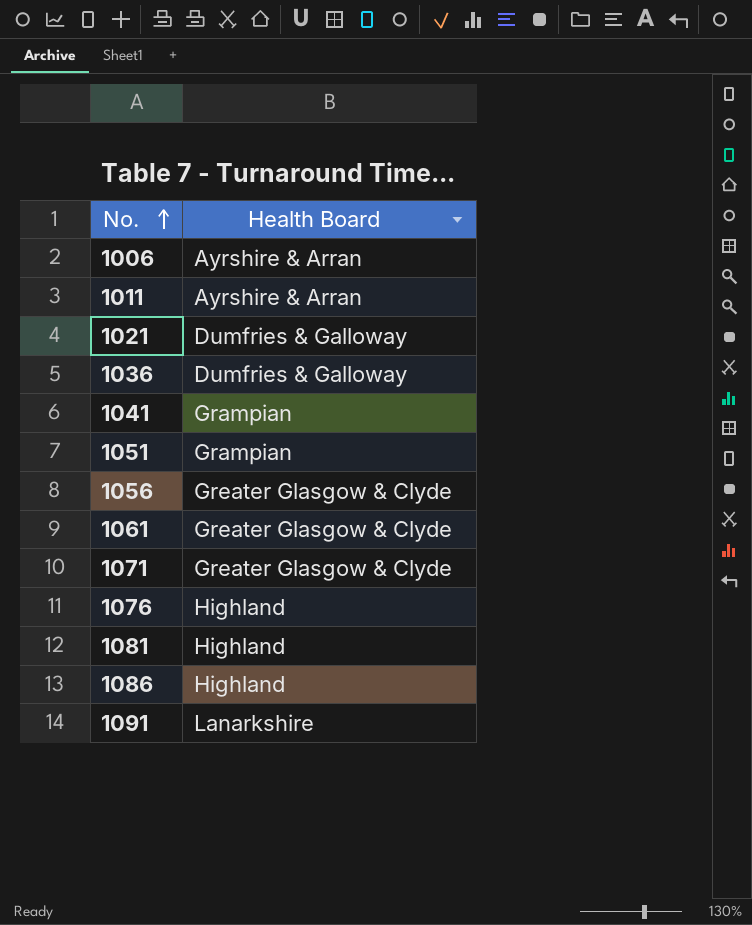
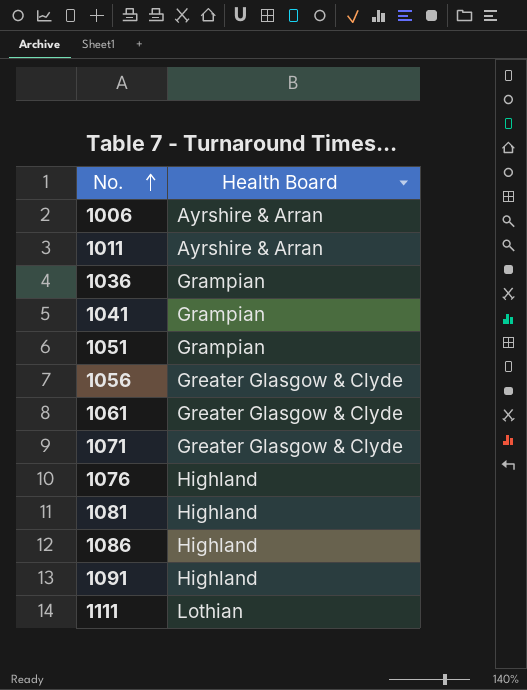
row 1021: Dumfries & Galloway -> none
1036 | Health Board: Dumfries & Galloway -> Grampian
1091 | Health Board: Lanarkshire -> Highland
row 1111: none -> Lothian

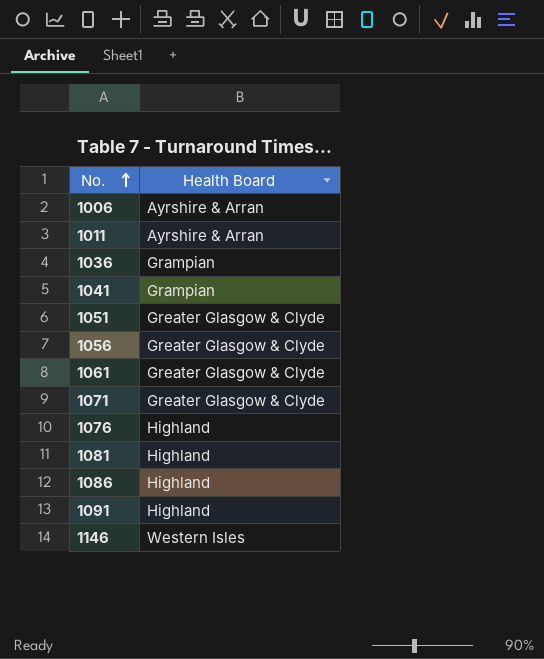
row 1111: Lothian -> none
1051 | Health Board: Grampian -> Greater Glasgow & Clyde
row 1146: none -> Western Isles

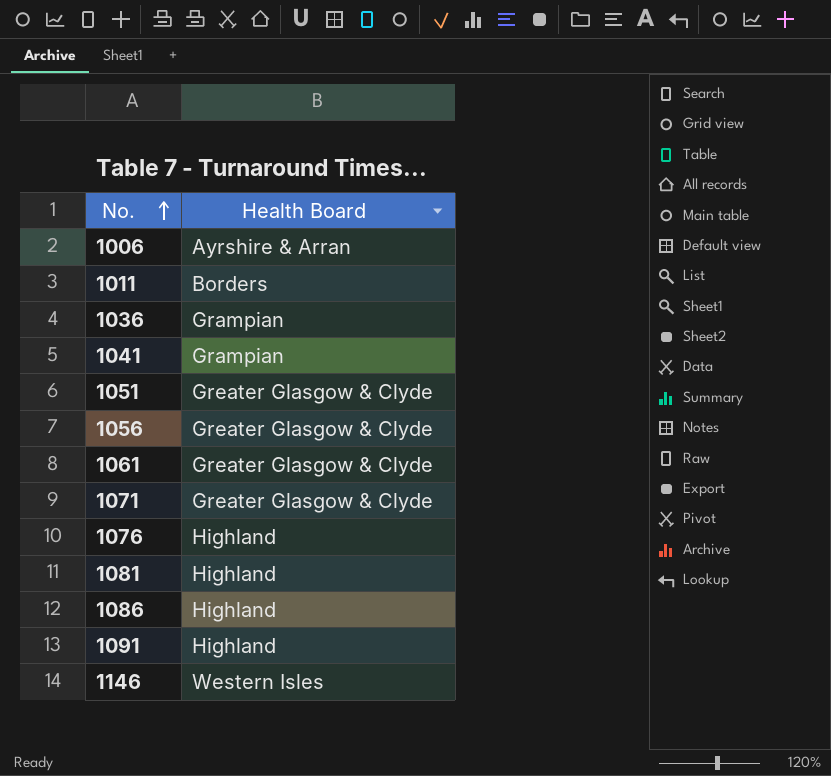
1011 | Health Board: Ayrshire & Arran -> Borders

